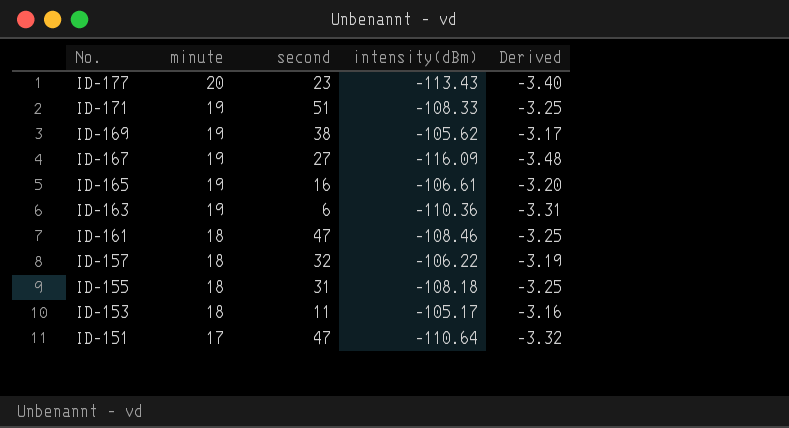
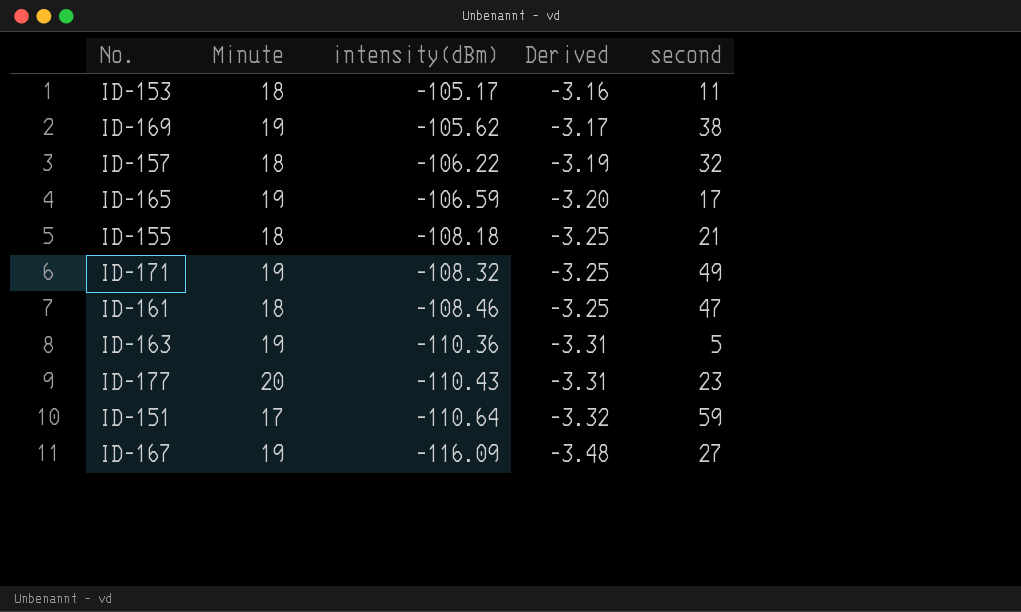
row order: No. descending -> intensity(dBm) descending
column name: minute -> Minute
column second | position: 3 -> 5
ID-165 | intensity(dBm): -106.61 -> -106.59
ID-165 | second: 16 -> 17
ID-155 | second: 31 -> 21
ID-171 | intensity(dBm): -108.33 -> -108.32
ID-171 | second: 51 -> 49
ID-163 | second: 6 -> 5
ID-177 | intensity(dBm): -113.43 -> -110.43
ID-177 | Derived: -3.40 -> -3.31
ID-151 | second: 47 -> 59

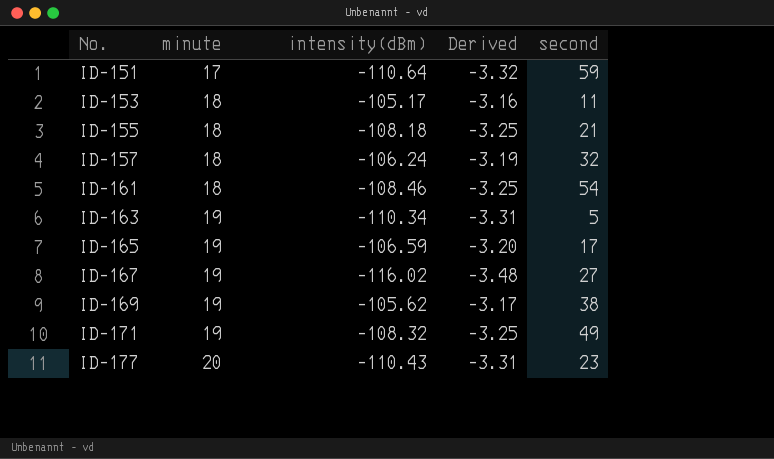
row order: intensity(dBm) descending -> No. ascending
column name: Minute -> minute
ID-157 | intensity(dBm): -106.22 -> -106.24
ID-161 | second: 47 -> 54
ID-163 | intensity(dBm): -110.36 -> -110.34
ID-167 | intensity(dBm): -116.09 -> -116.02

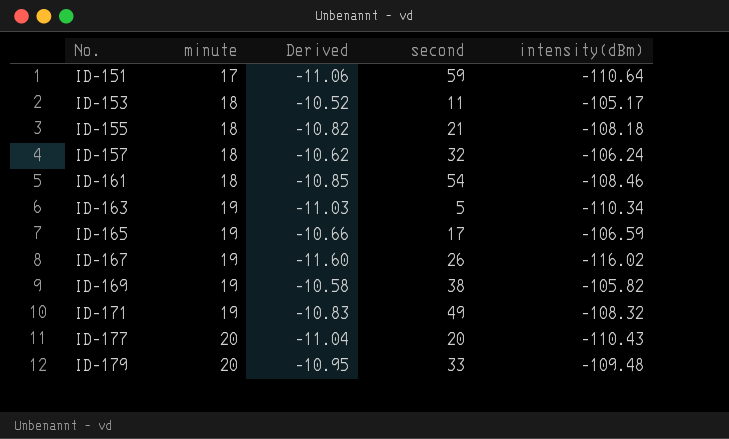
column Derived | formula: [intensity(dBm)] * 0.03 -> [intensity(dBm)] * 0.1
column intensity(dBm) | position: 3 -> 5
ID-167 | second: 27 -> 26
ID-169 | intensity(dBm): -105.62 -> -105.82
ID-177 | second: 23 -> 20
row ID-179: none -> 20 | -10.95 | 33 | -109.48

